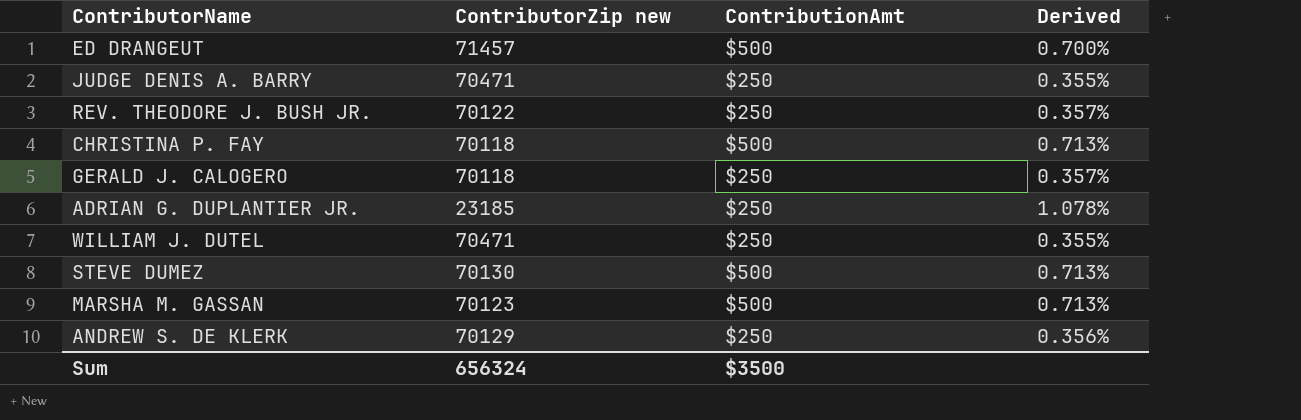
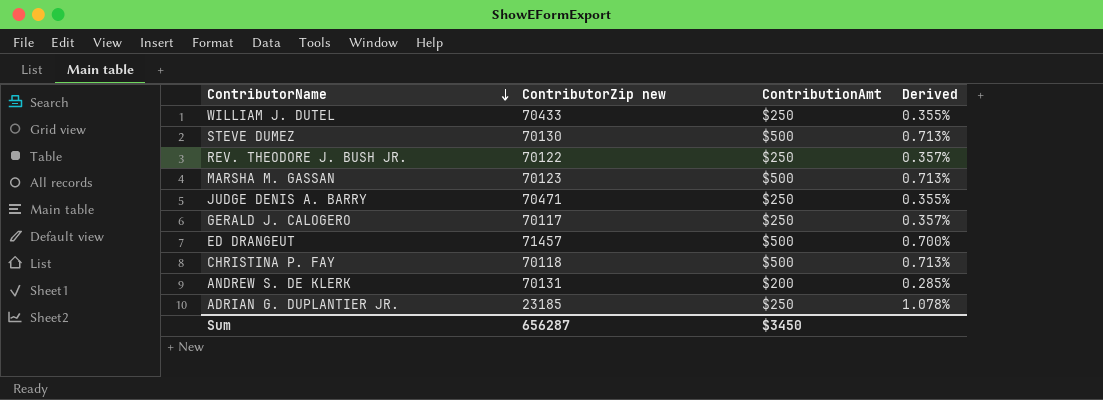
row order: none -> ContributorName descending
WILLIAM J. DUTEL | ContributorZip new: 70471 -> 70433
GERALD J. CALOGERO | ContributorZip new: 70118 -> 70117
ANDREW S. DE KLERK | ContributorZip new: 70129 -> 70131
ANDREW S. DE KLERK | ContributionAmt: $250 -> $200
ANDREW S. DE KLERK | Derived: 0.356% -> 0.285%
Sum | ContributorZip new: 656324 -> 656287
Sum | ContributionAmt: $3500 -> $3450

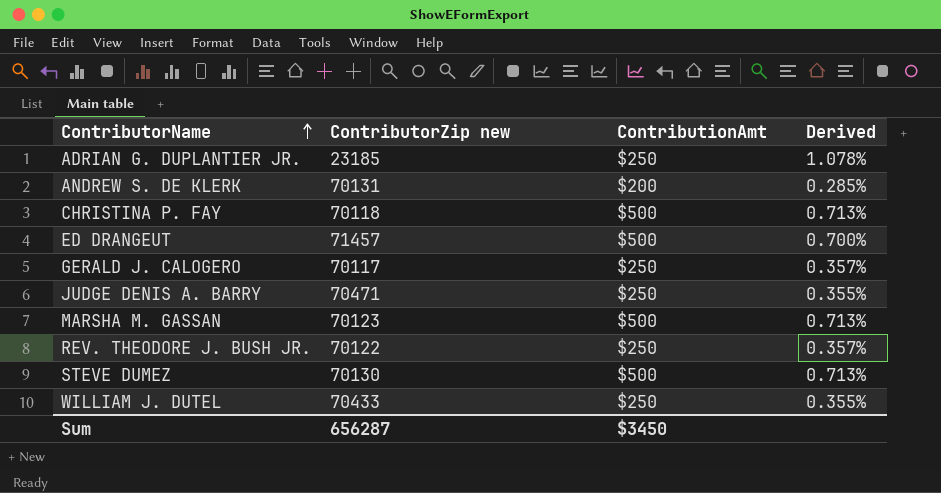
row order: ContributorName descending -> ContributorName ascending

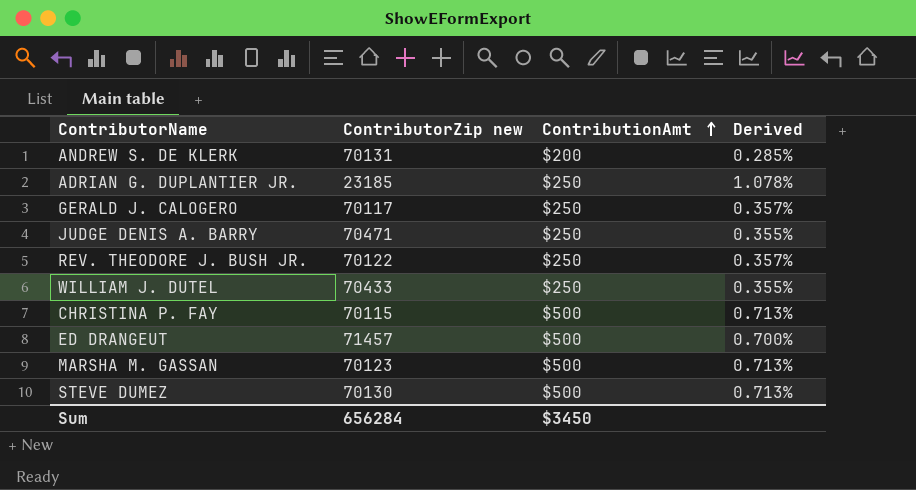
row order: ContributorName ascending -> ContributionAmt ascending
CHRISTINA P. FAY | ContributorZip new: 70118 -> 70115
Sum | ContributorZip new: 656287 -> 656284

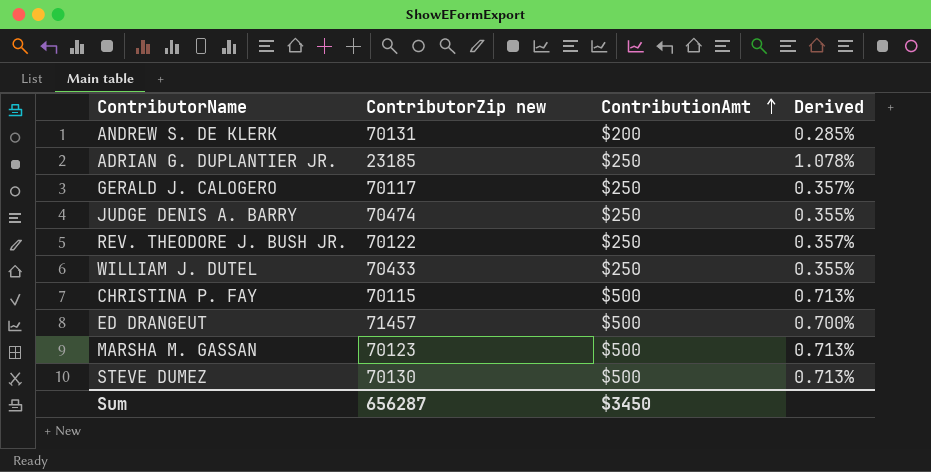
JUDGE DENIS A. BARRY | ContributorZip new: 70471 -> 70474
Sum | ContributorZip new: 656284 -> 656287

